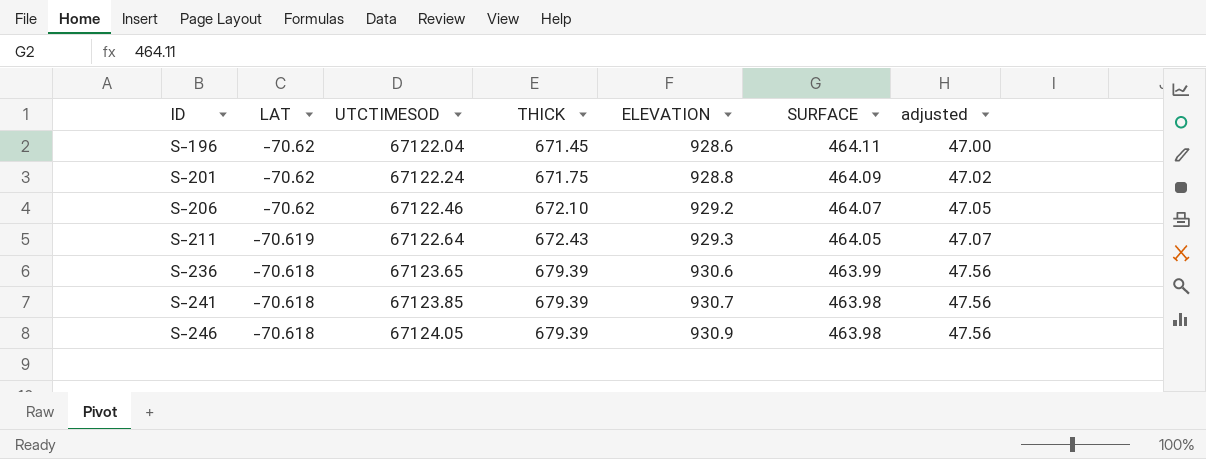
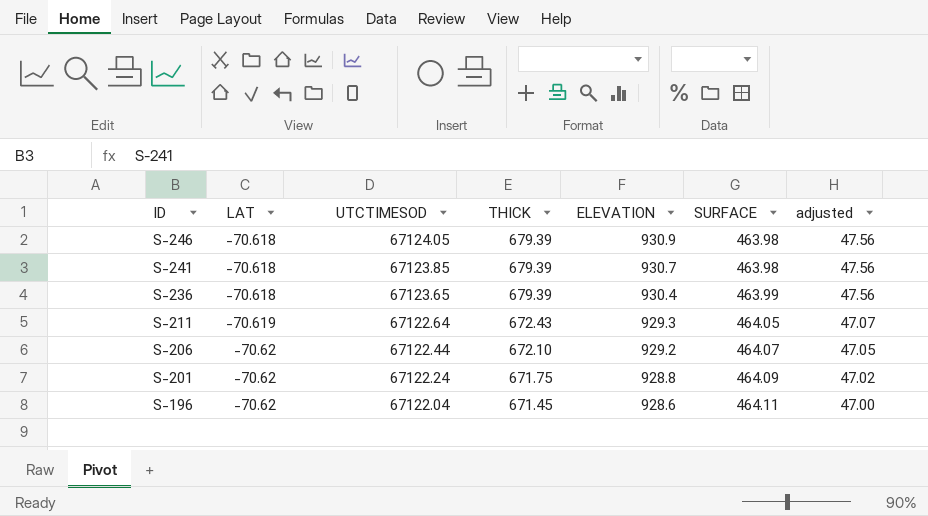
row order: ID ascending -> ID descending
S-236 | ELEVATION: 930.6 -> 930.4
S-206 | UTCTIMESOD: 67122.46 -> 67122.44

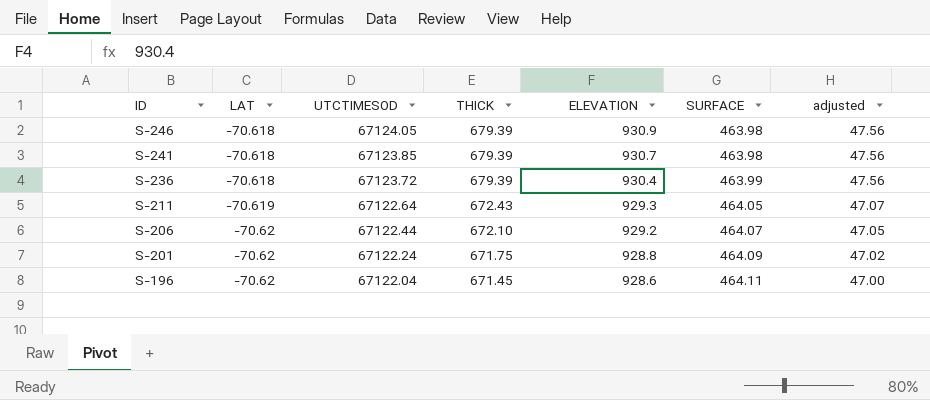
S-236 | UTCTIMESOD: 67123.65 -> 67123.72

